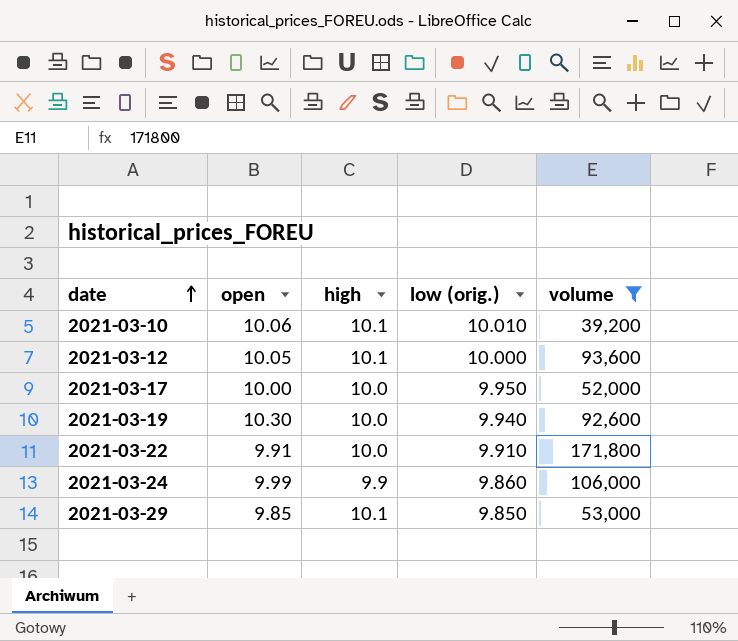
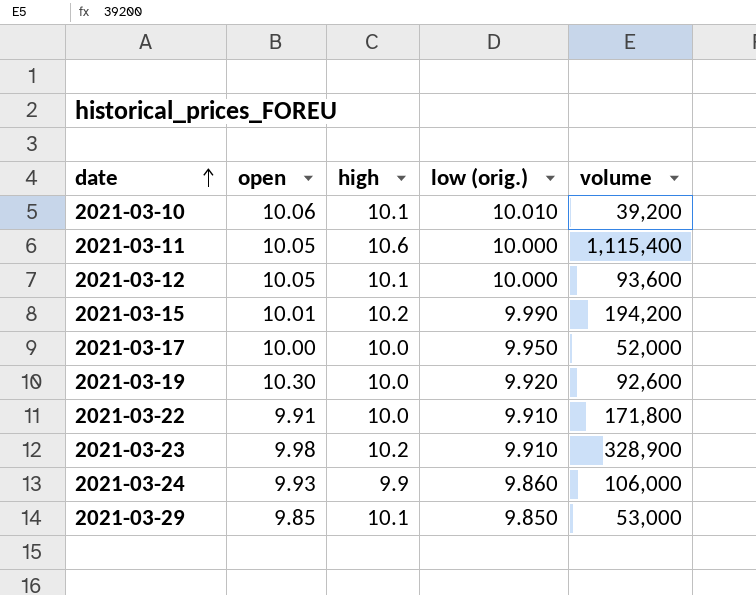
filter: volume <= 171,800 -> none
2021-03-19 | low (orig.): 9.940 -> 9.920
2021-03-24 | open: 9.99 -> 9.93

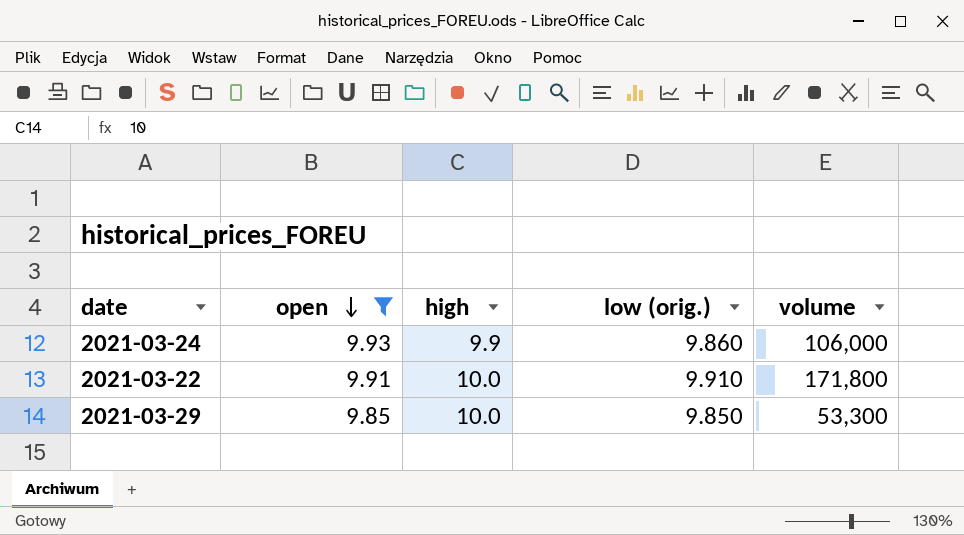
filter: none -> open <= 9.93
row order: date ascending -> open descending
2021-03-29 | high: 10.1 -> 10.0
2021-03-29 | volume: 53,000 -> 53,300

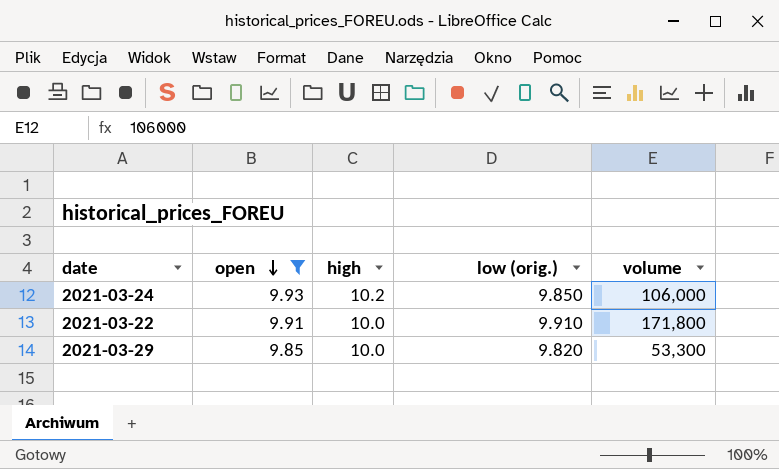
2021-03-24 | high: 9.9 -> 10.2
2021-03-24 | low (orig.): 9.860 -> 9.850
2021-03-29 | low (orig.): 9.850 -> 9.820

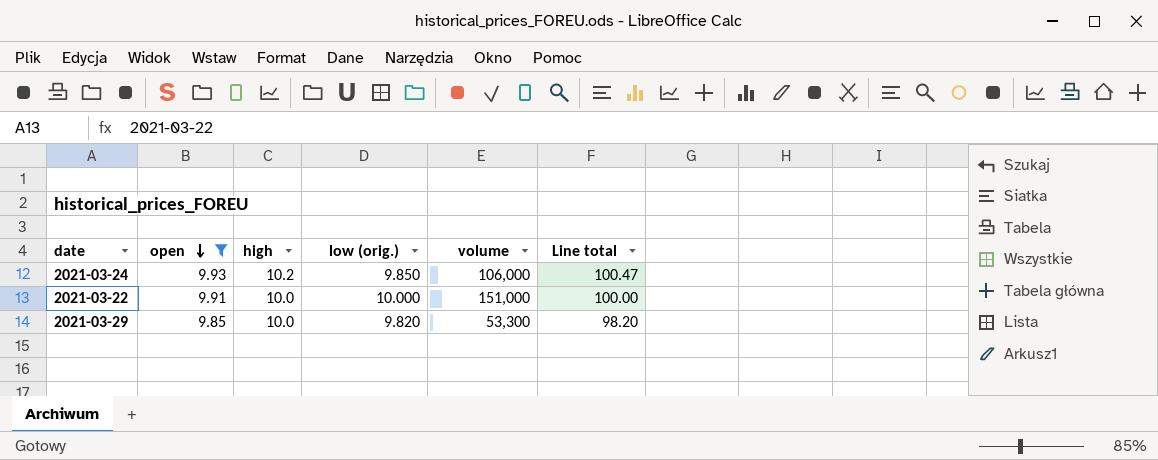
column Line total | formula: none -> [high] * [low (orig.)]
2021-03-22 | low (orig.): 9.910 -> 10.000
2021-03-22 | volume: 171,800 -> 151,000

